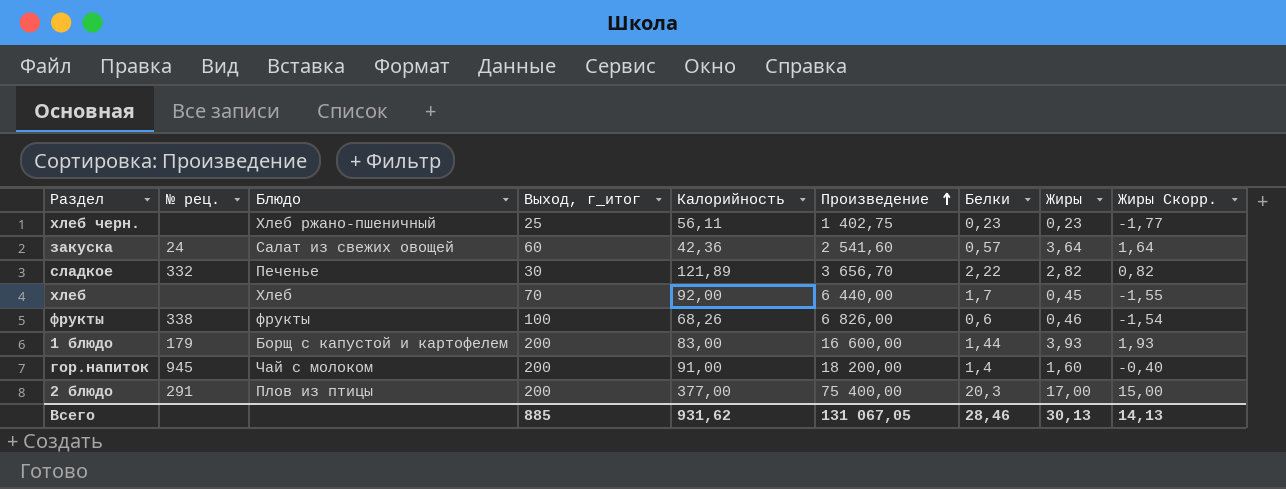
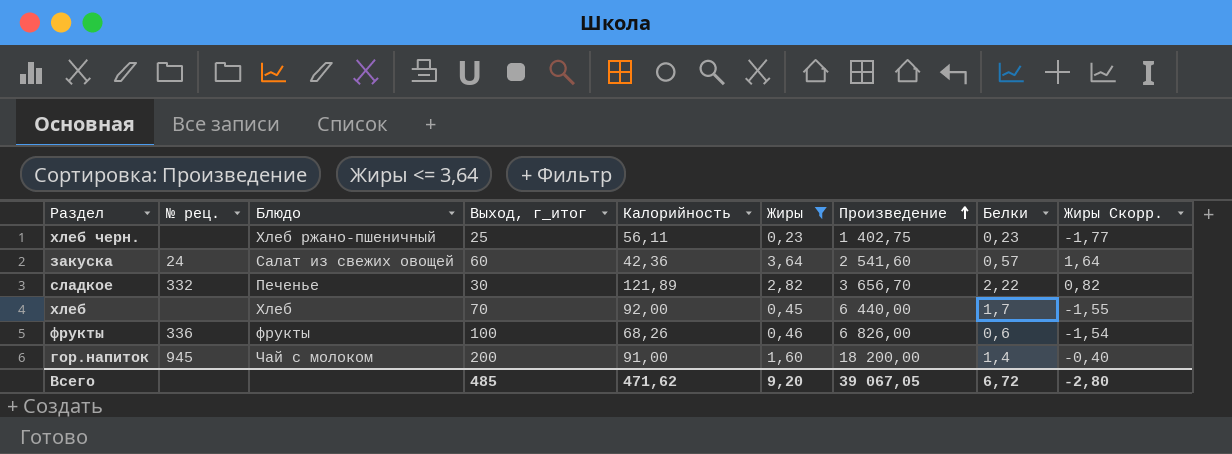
filter: none -> Жиры <= 3,64
column Жиры | position: 8 -> 6
фрукты | № рец.: 338 -> 336
Всего | Выход, г_итог: 885 -> 485
Всего | Калорийность: 931,62 -> 471,62
Всего | Жиры: 30,13 -> 9,20
Всего | Произведение: 131 067,05 -> 39 067,05
Всего | Белки: 28,46 -> 6,72
Всего | Жиры Скорр.: 14,13 -> -2,80

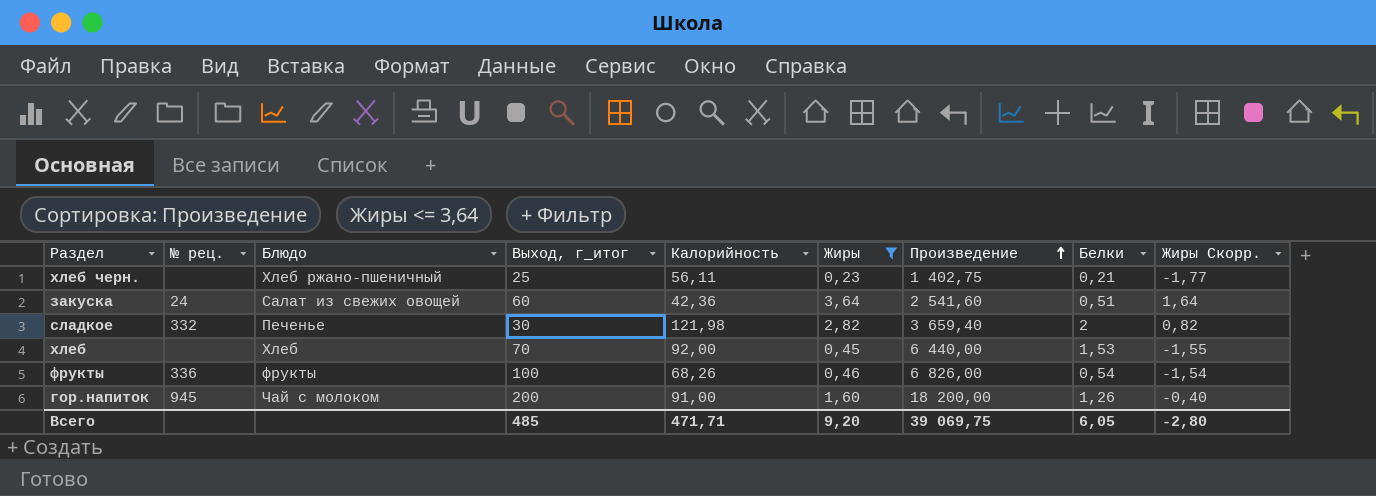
хлеб черн. | Белки: 0,23 -> 0,21
закуска | Белки: 0,57 -> 0,51
сладкое | Калорийность: 121,89 -> 121,98
сладкое | Произведение: 3 656,70 -> 3 659,40
сладкое | Белки: 2,22 -> 2
хлеб | Белки: 1,7 -> 1,53
фрукты | Белки: 0,6 -> 0,54
гор.напиток | Белки: 1,4 -> 1,26
Всего | Калорийность: 471,62 -> 471,71
Всего | Произведение: 39 067,05 -> 39 069,75
Всего | Белки: 6,72 -> 6,05

